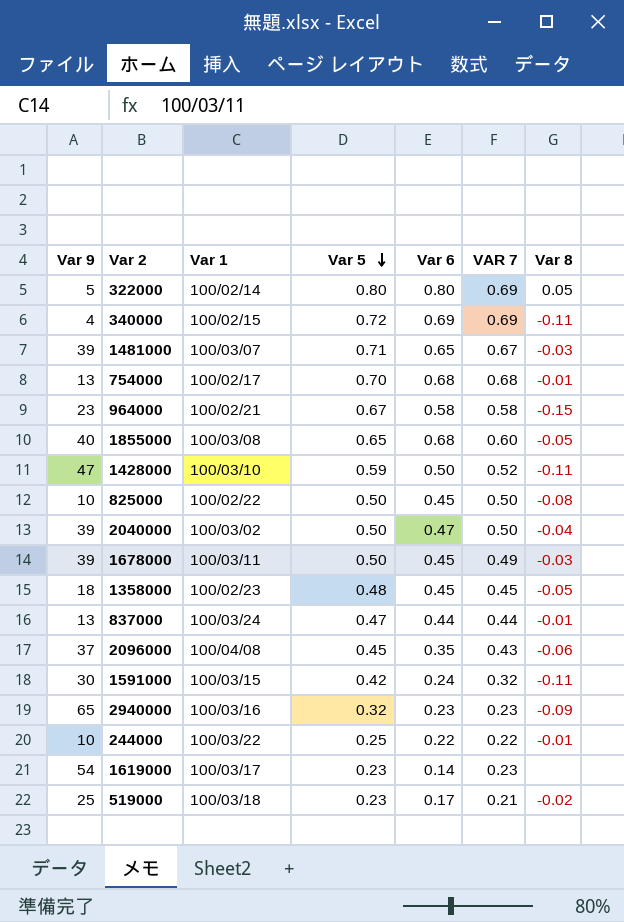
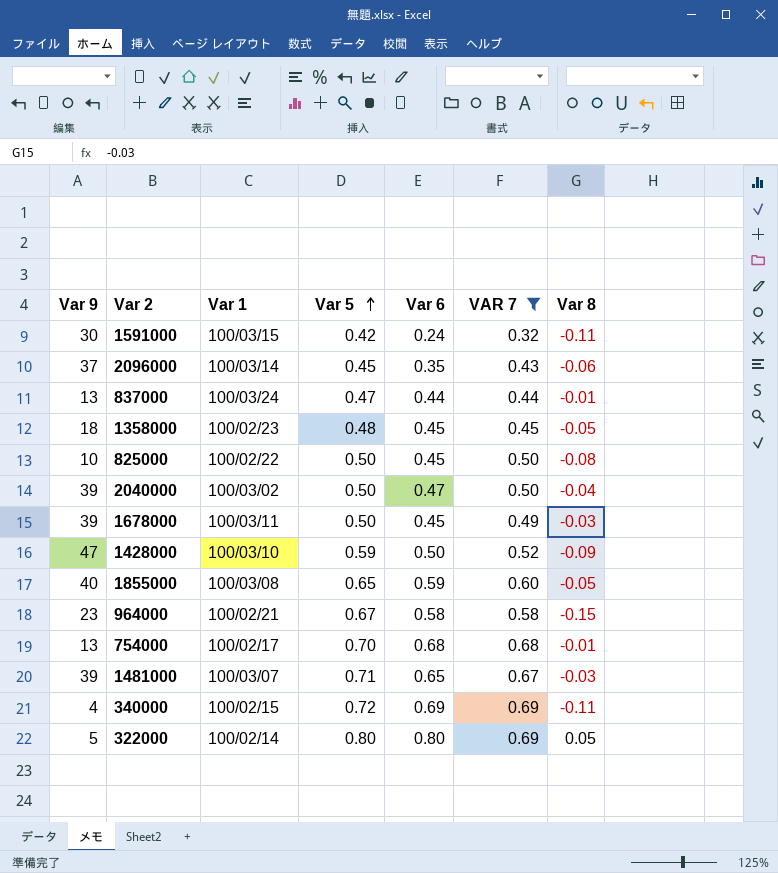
filter: none -> VAR 7 >= 0.32
row order: Var 5 descending -> Var 5 ascending
2096000 | Var 1: 100/04/08 -> 100/03/14
1428000 | Var 8: -0.11 -> -0.09
1855000 | Var 6: 0.68 -> 0.59

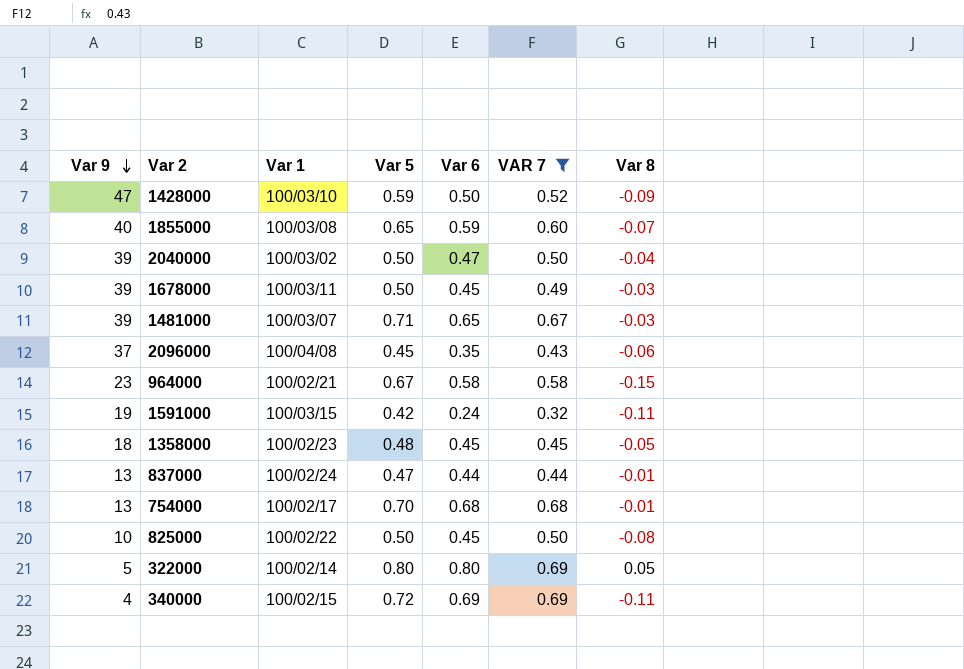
row order: Var 5 ascending -> Var 9 descending
1855000 | Var 8: -0.05 -> -0.07
2096000 | Var 1: 100/03/14 -> 100/04/08
1591000 | Var 9: 30 -> 19
837000 | Var 1: 100/03/24 -> 100/02/24

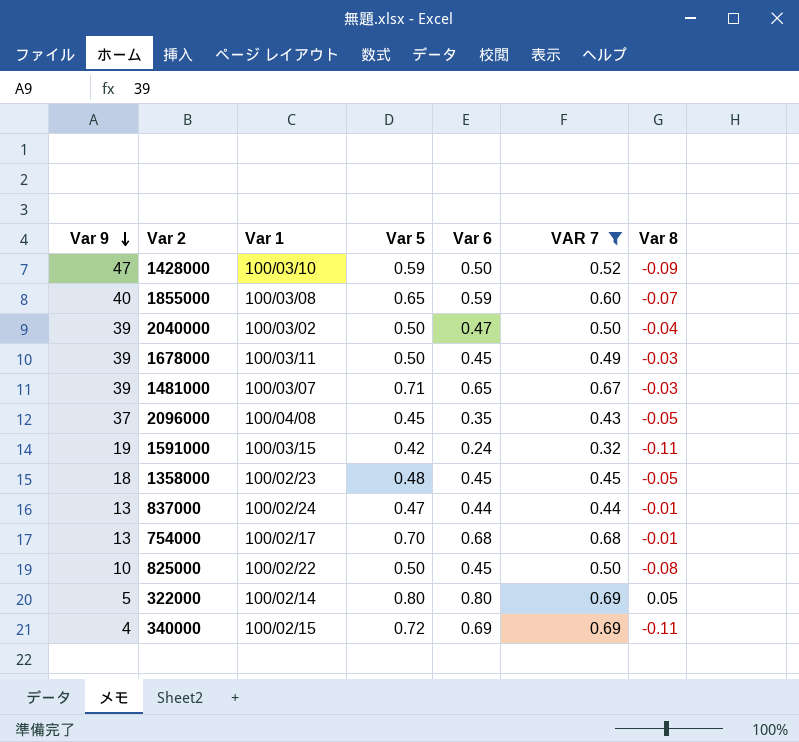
row 964000: 23 | 100/02/21 | 0.67 | 0.58 | 0.58 | -0.15 -> none
2096000 | Var 8: -0.06 -> -0.05

